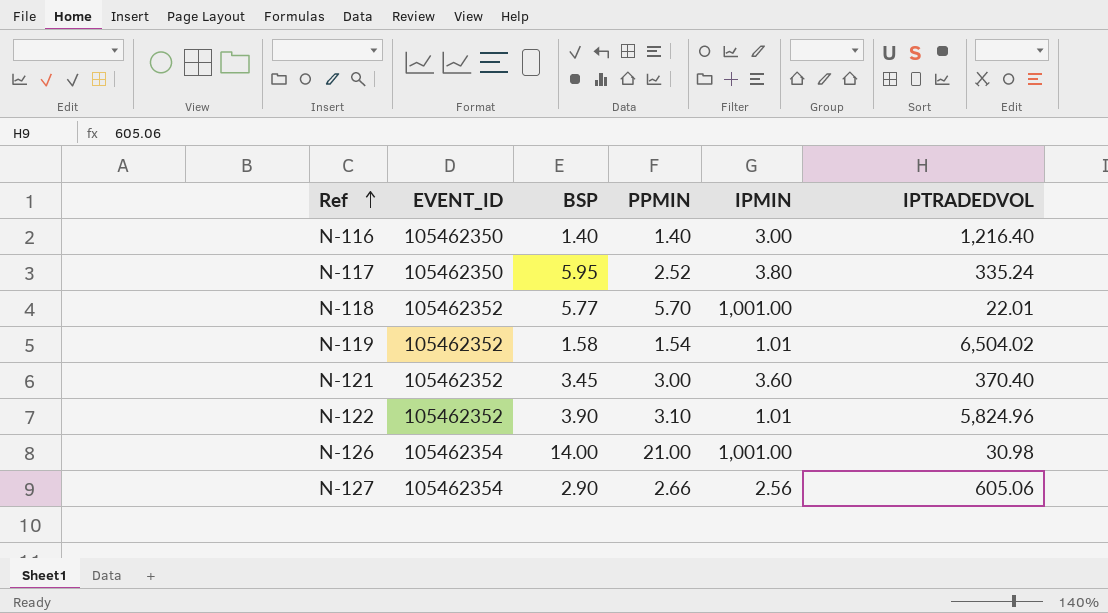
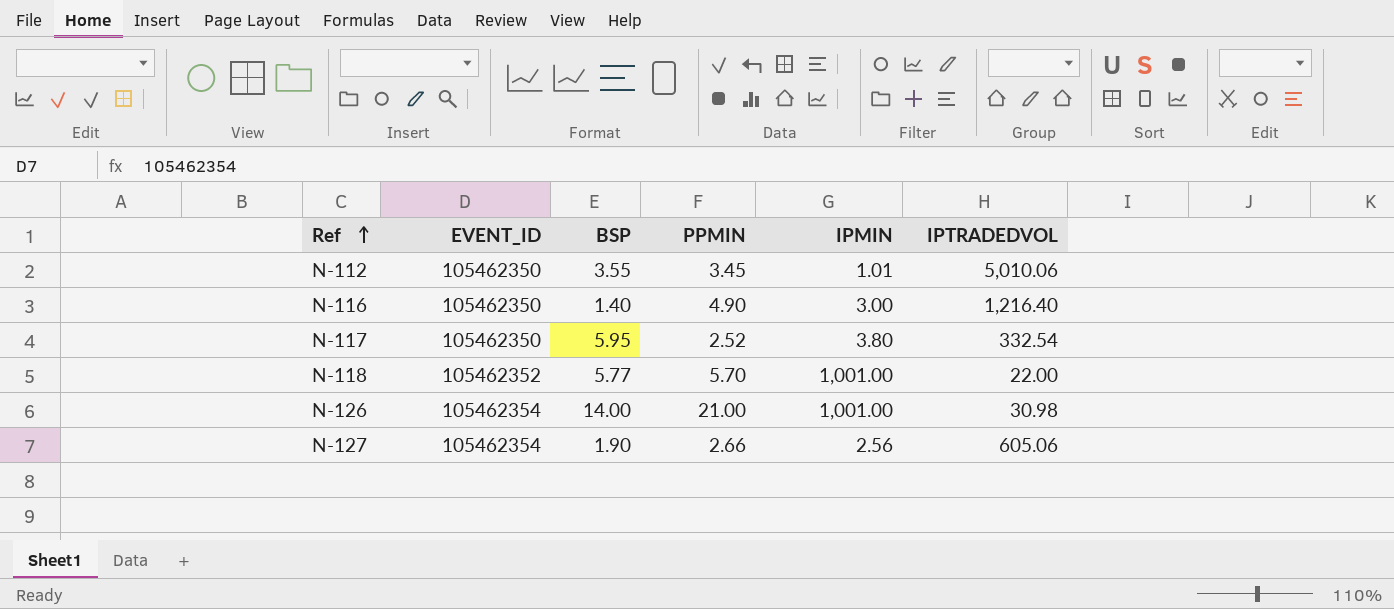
row N-119: 105462352 | 1.58 | 1.54 | 1.01 | 6,504.02 -> none
row N-121: 105462352 | 3.45 | 3.00 | 3.60 | 370.40 -> none
row N-122: 105462352 | 3.90 | 3.10 | 1.01 | 5,824.96 -> none
row N-112: none -> 105462350 | 3.55 | 3.45 | 1.01 | 5,010.06
N-116 | PPMIN: 1.40 -> 4.90
N-117 | IPTRADEDVOL: 335.24 -> 332.54
N-118 | IPTRADEDVOL: 22.01 -> 22.00
N-127 | BSP: 2.90 -> 1.90

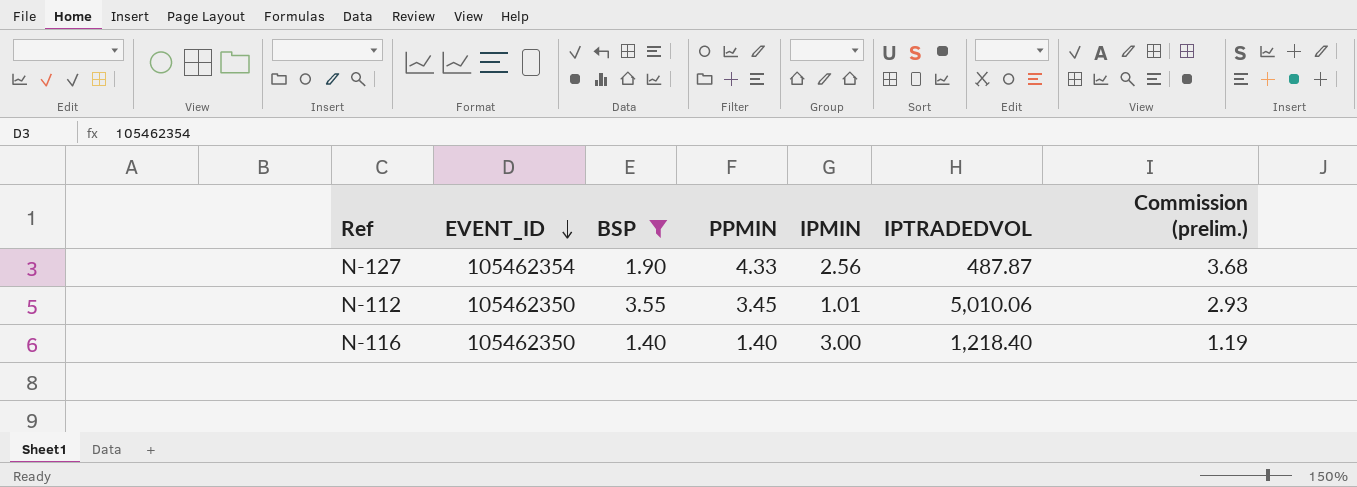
filter: none -> BSP <= 3.55
row order: Ref ascending -> EVENT_ID descending
column Commission (prelim.) | formula: none -> [PPMIN] * 0.85
N-127 | PPMIN: 2.66 -> 4.33
N-127 | IPTRADEDVOL: 605.06 -> 487.87
N-116 | PPMIN: 4.90 -> 1.40
N-116 | IPTRADEDVOL: 1,216.40 -> 1,218.40

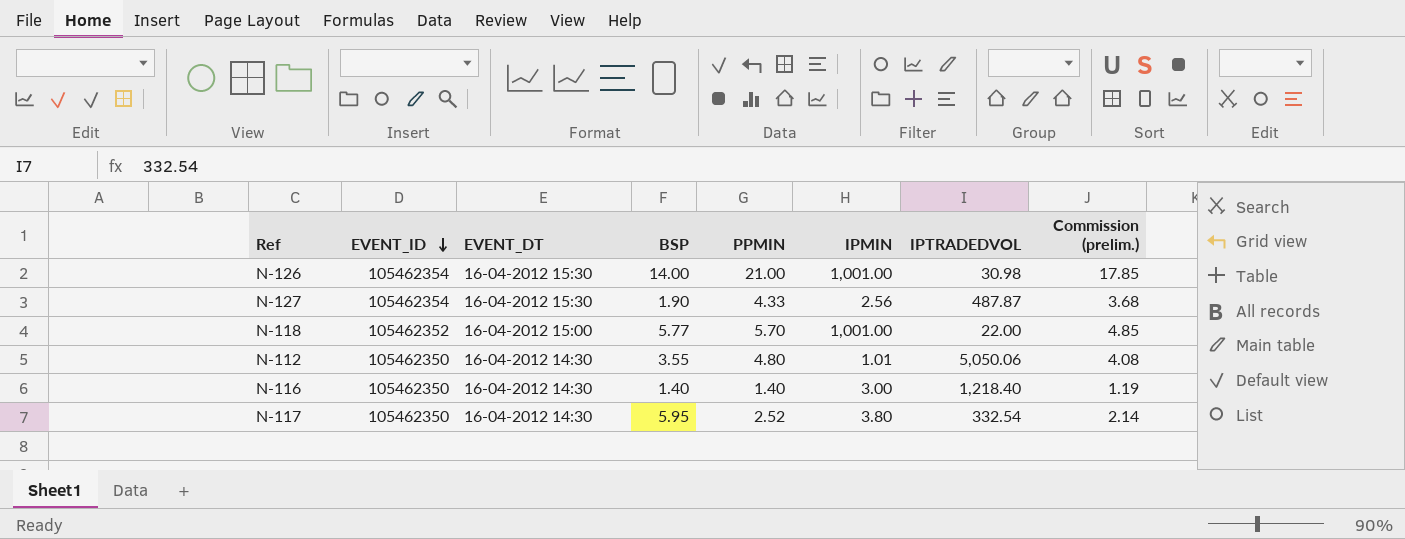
filter: BSP <= 3.55 -> none
column EVENT_DT | position: none -> 3
N-112 | PPMIN: 3.45 -> 4.80
N-112 | IPTRADEDVOL: 5,010.06 -> 5,050.06
N-112 | Commission (prelim.): 2.93 -> 4.08

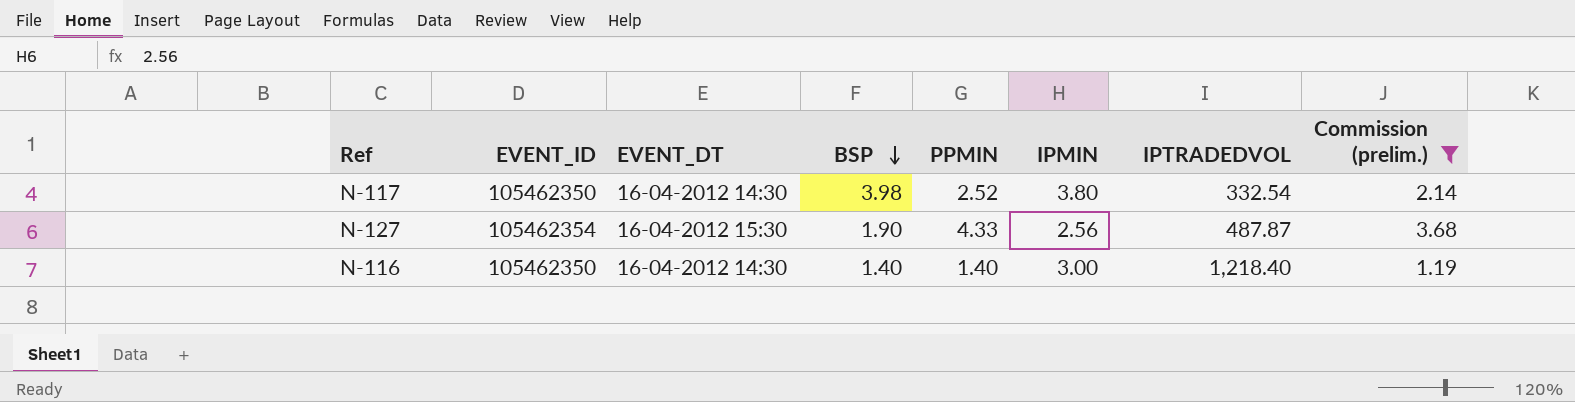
filter: none -> Commission (prelim.) <= 3.68
row order: EVENT_ID descending -> BSP descending
N-117 | BSP: 5.95 -> 3.98

